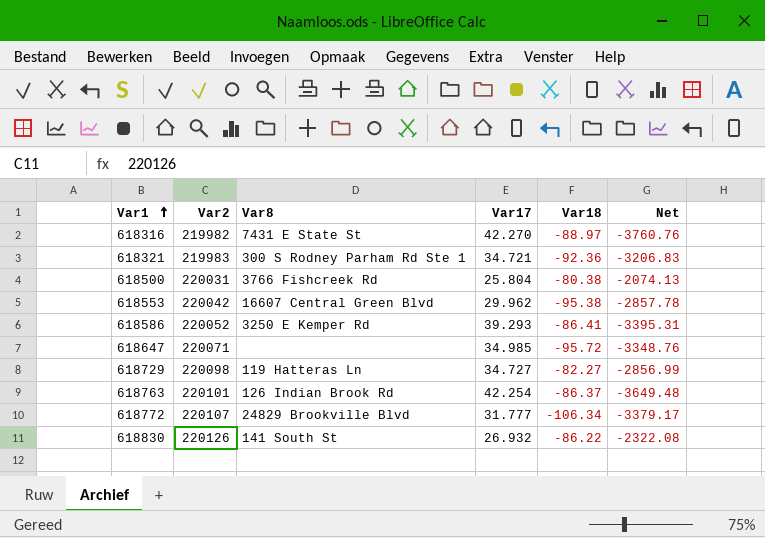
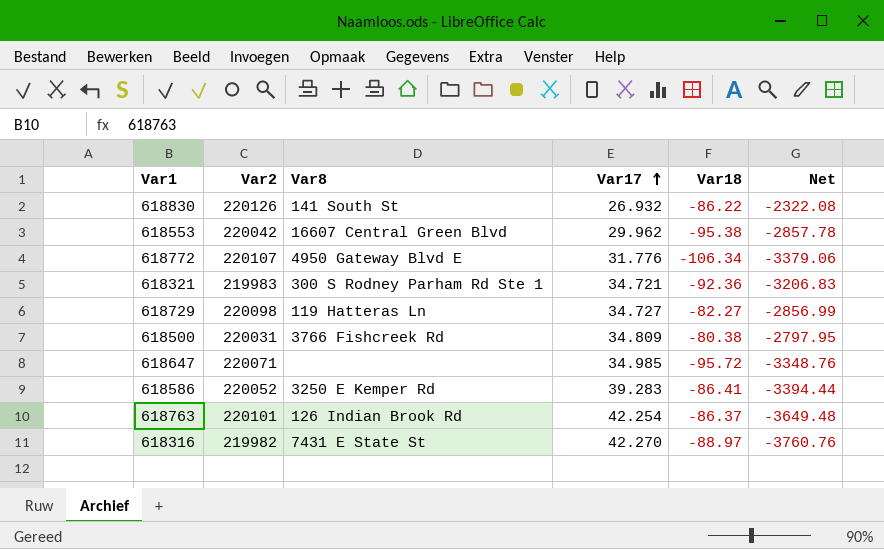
row order: Var1 ascending -> Var17 ascending
618772 | Var8: 24829 Brookville Blvd -> 4950 Gateway Blvd E
618772 | Var17: 31.777 -> 31.776
618772 | Net: -3379.17 -> -3379.06
618500 | Var17: 25.804 -> 34.809
618500 | Net: -2074.13 -> -2797.95
618586 | Var17: 39.293 -> 39.283
618586 | Net: -3395.31 -> -3394.44

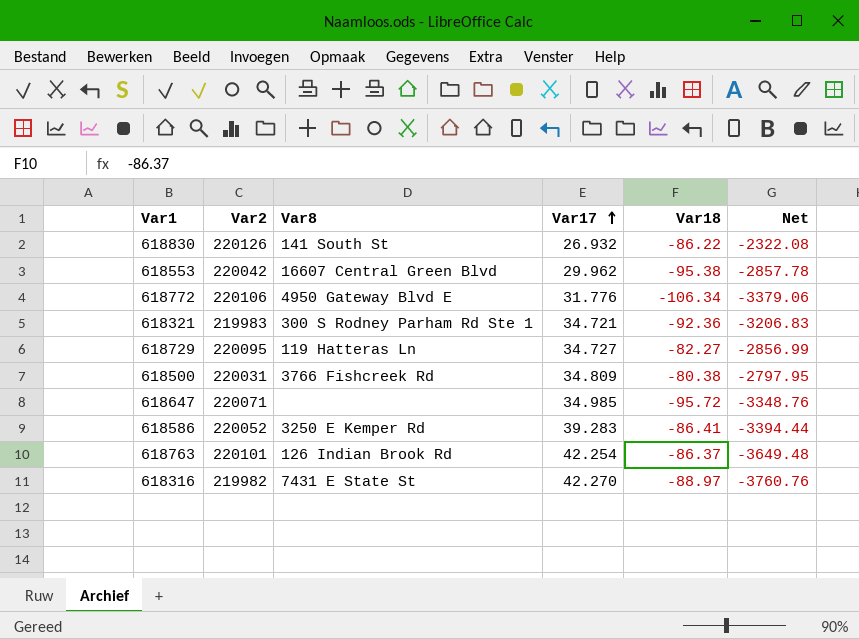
618772 | Var2: 220107 -> 220106
618729 | Var2: 220098 -> 220095

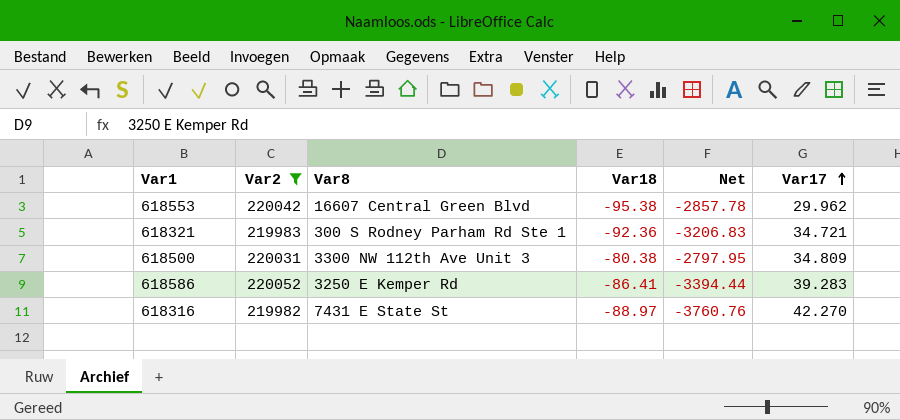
filter: none -> Var2 <= 220052
column Var17 | position: 4 -> 6
618500 | Var8: 3766 Fishcreek Rd -> 3300 NW 112th Ave Unit 3

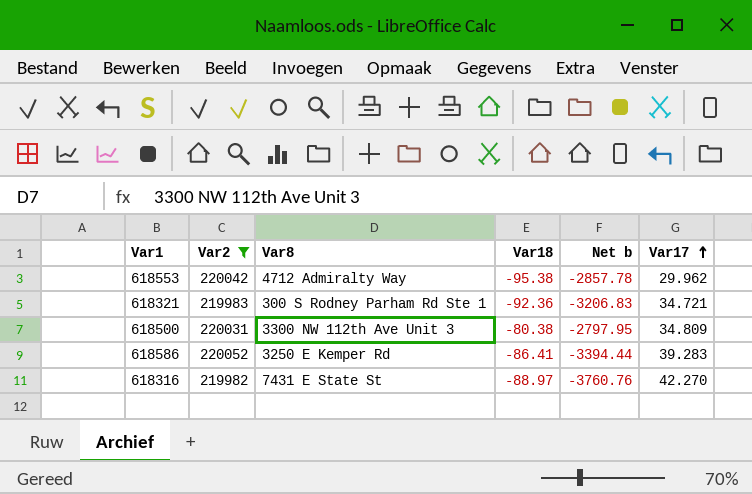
column name: Net -> Net b
618553 | Var8: 16607 Central Green Blvd -> 4712 Admiralty Way

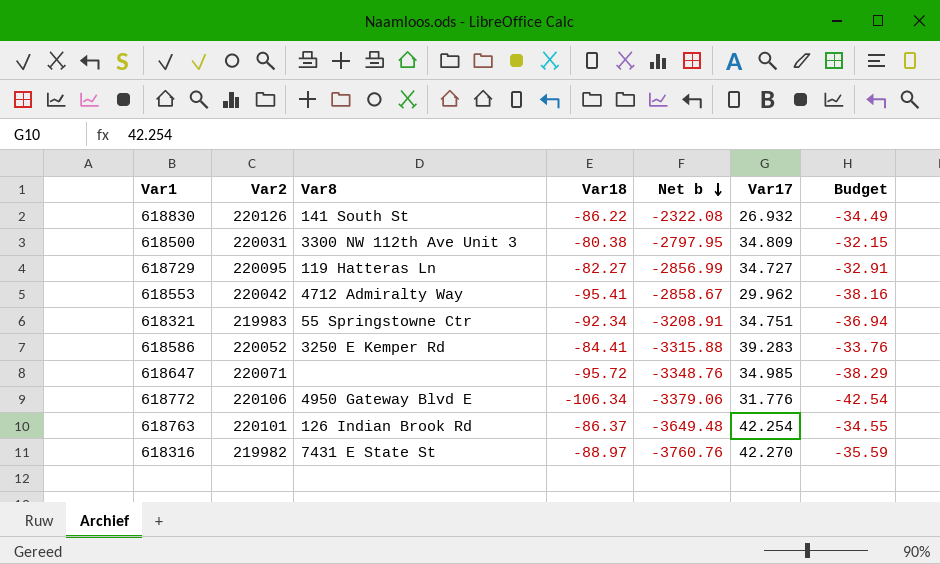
filter: Var2 <= 220052 -> none
row order: Var17 ascending -> Net b descending
column Budget | formula: none -> [Var18] * 0.4
618553 | Var18: -95.38 -> -95.41
618553 | Net b: -2857.78 -> -2858.67
618321 | Var8: 300 S Rodney Parham Rd Ste 1 -> 55 Springstowne Ctr
618321 | Var18: -92.36 -> -92.34
618321 | Net b: -3206.83 -> -3208.91
618321 | Var17: 34.721 -> 34.751
618586 | Var18: -86.41 -> -84.41
618586 | Net b: -3394.44 -> -3315.88

